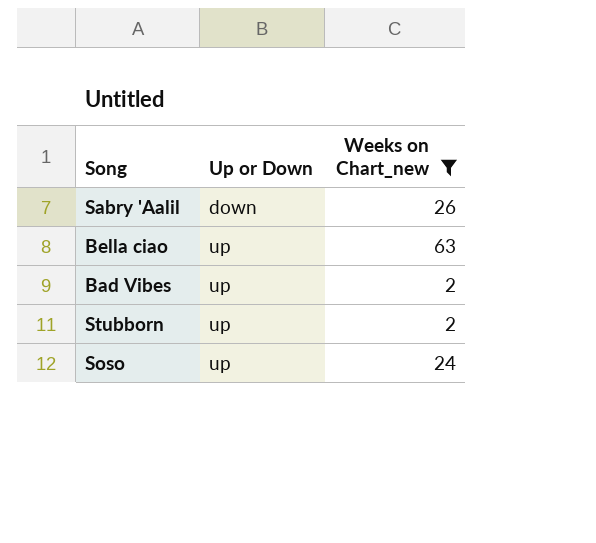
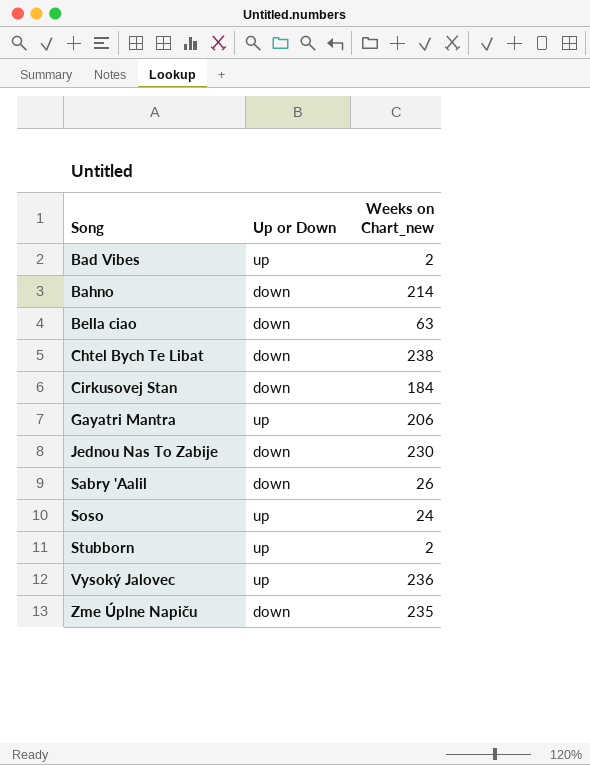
filter: Weeks on Chart_new <= 63 -> none
row order: Up or Down ascending -> Song ascending
Bella ciao | Up or Down: up -> down

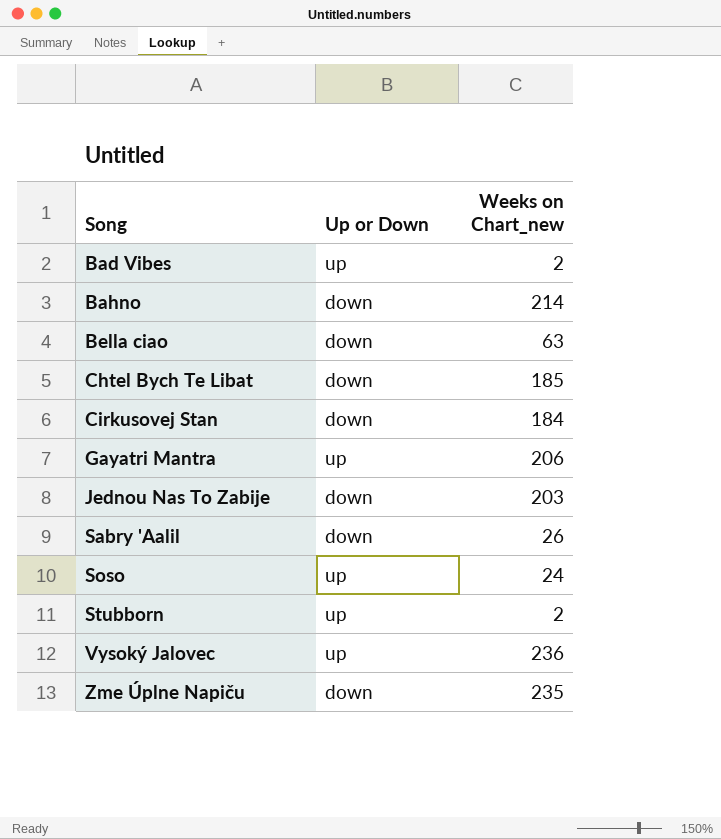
Chtel Bych Te Libat | Weeks on Chart_new: 238 -> 185
Jednou Nas To Zabije | Weeks on Chart_new: 230 -> 203

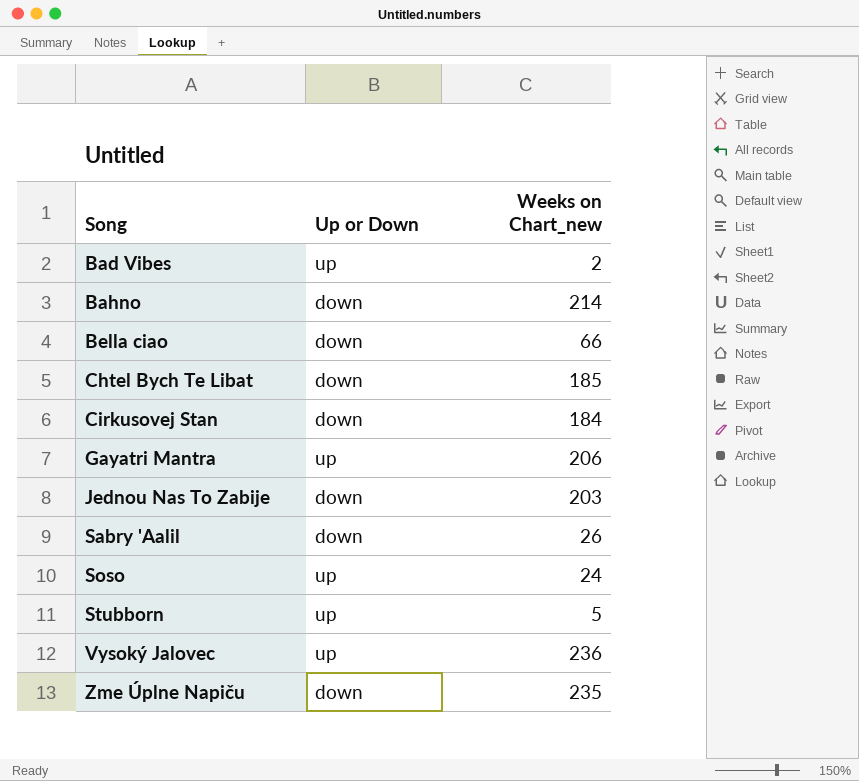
Bella ciao | Weeks on Chart_new: 63 -> 66
Stubborn | Weeks on Chart_new: 2 -> 5

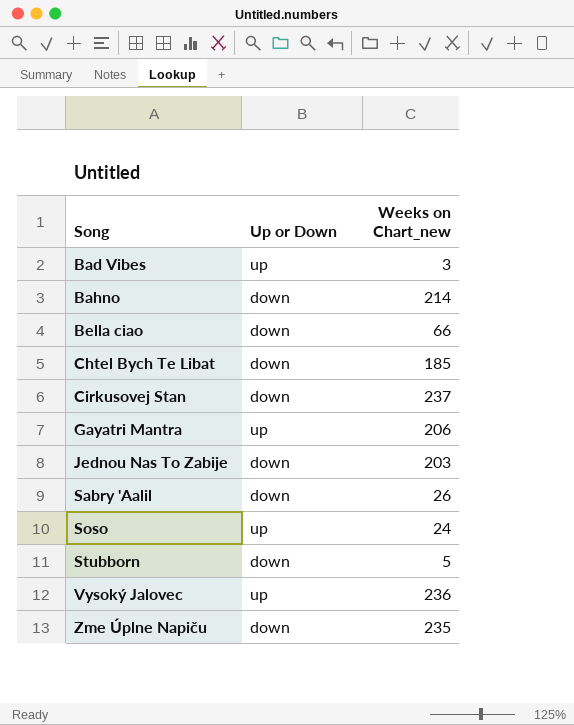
Bad Vibes | Weeks on Chart_new: 2 -> 3
Cirkusovej Stan | Weeks on Chart_new: 184 -> 237
Stubborn | Up or Down: up -> down

